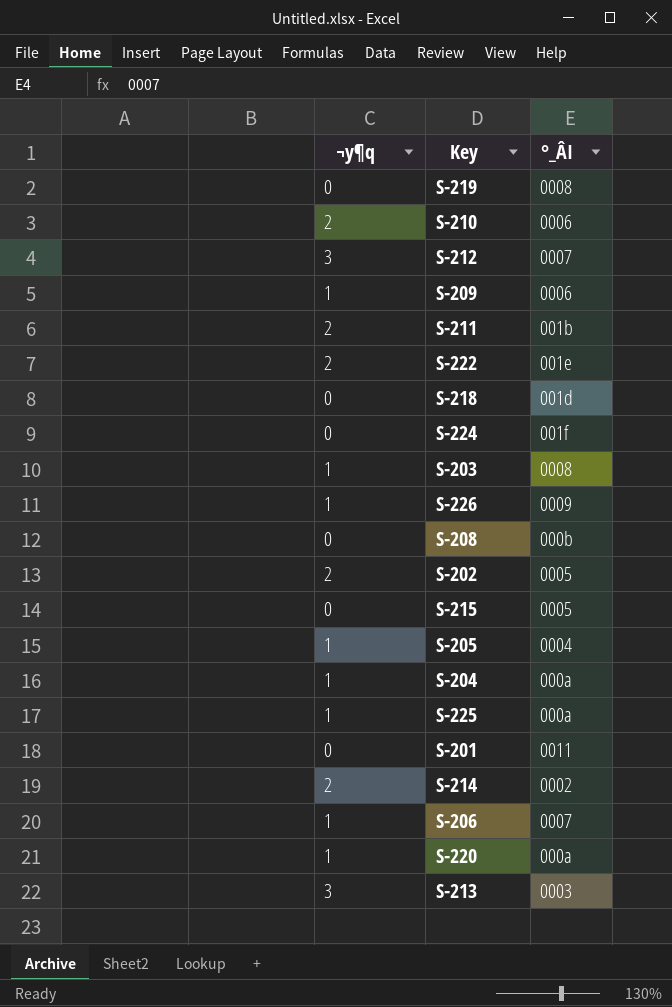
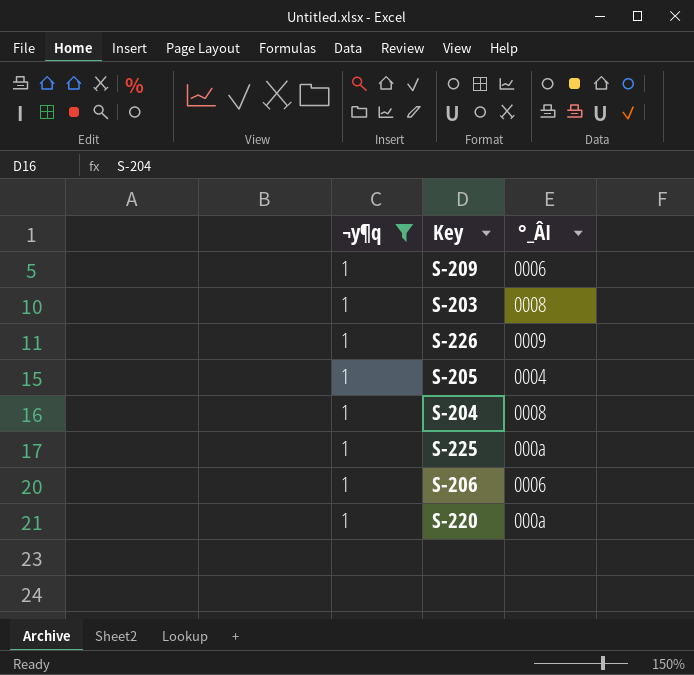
filter: none -> ¬y¶q = 1
S-204 | °_ÂI: 000a -> 0008
S-206 | °_ÂI: 0007 -> 0006

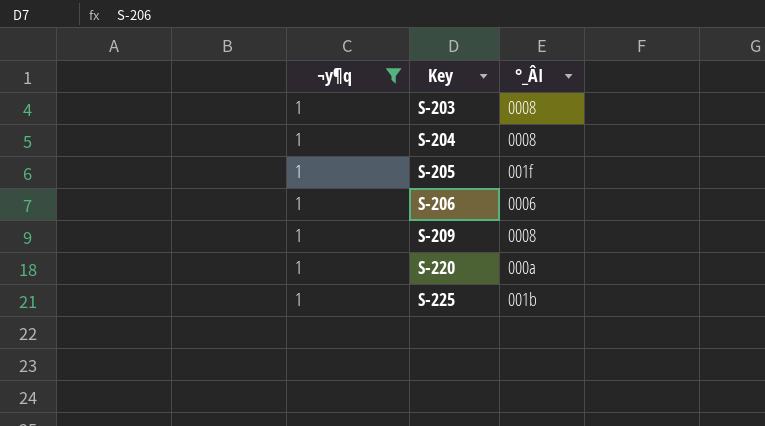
row order: none -> Key ascending
row S-226: 1 | 0009 -> none
S-205 | °_ÂI: 0004 -> 001f
S-209 | °_ÂI: 0006 -> 0008
S-225 | °_ÂI: 000a -> 001b

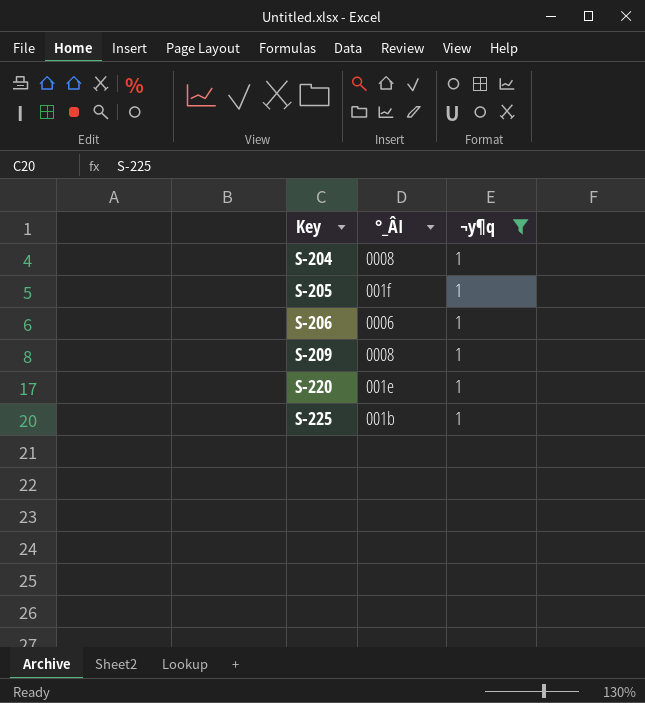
column ¬y¶q | position: 1 -> 3
row S-203: 1 | 0008 -> none
S-220 | °_ÂI: 000a -> 001e

